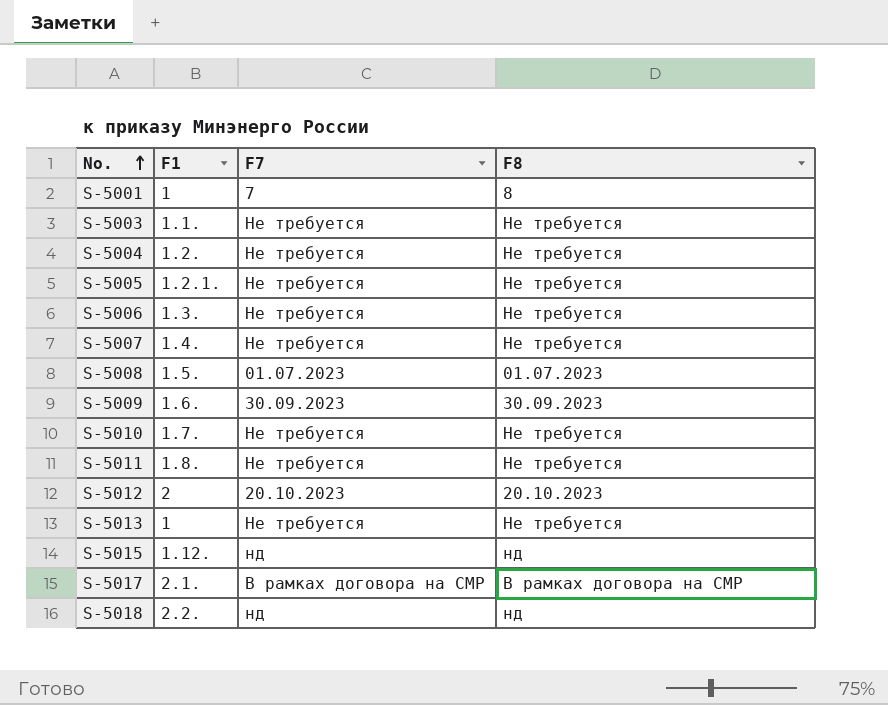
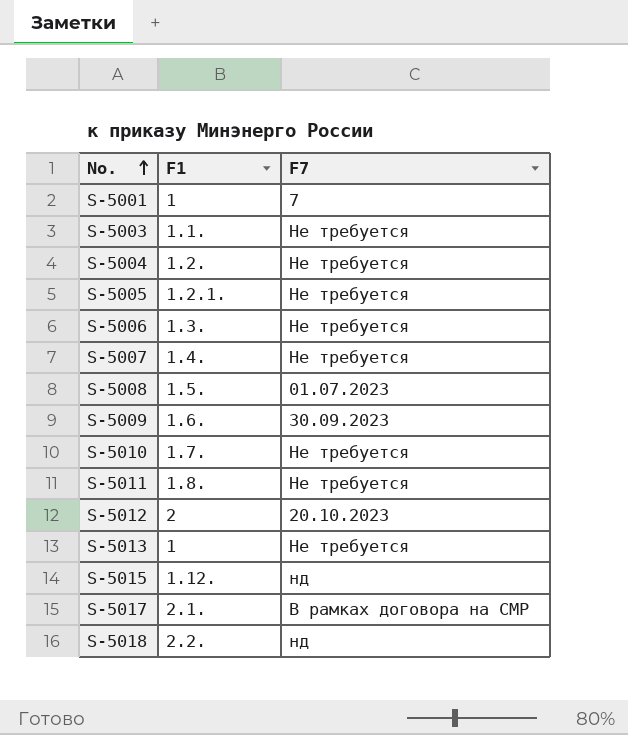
column F8 | position: 4 -> none

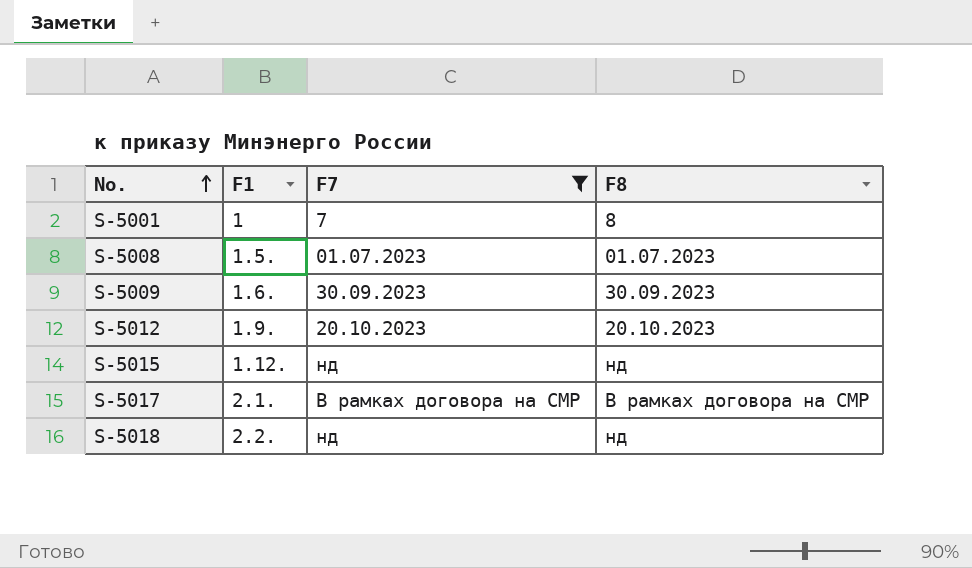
filter: none -> F7 != Не требуется
column F8 | position: none -> 4
S-5012 | F1: 2 -> 1.9.

